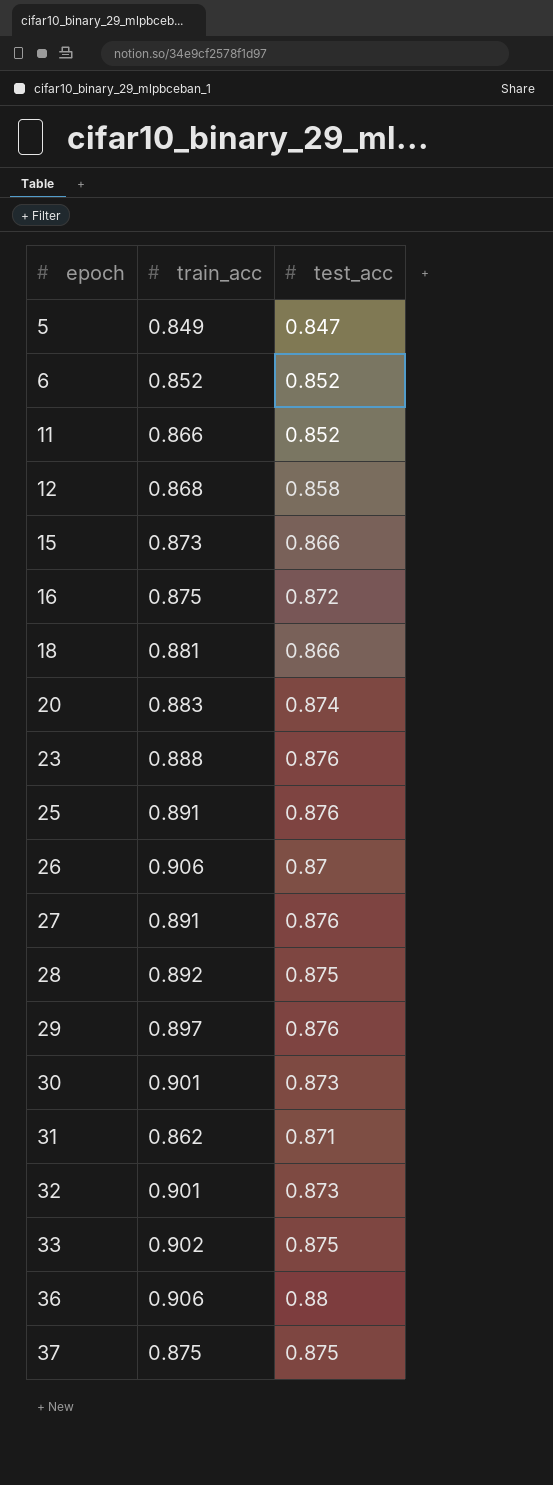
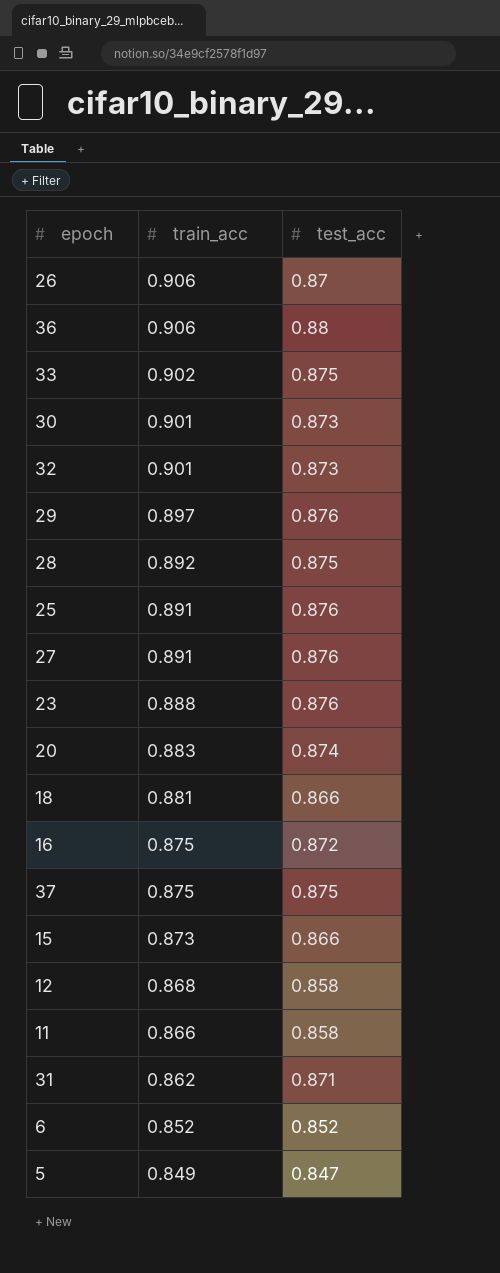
row order: epoch ascending -> train_acc descending
11 | test_acc: 0.852 -> 0.858

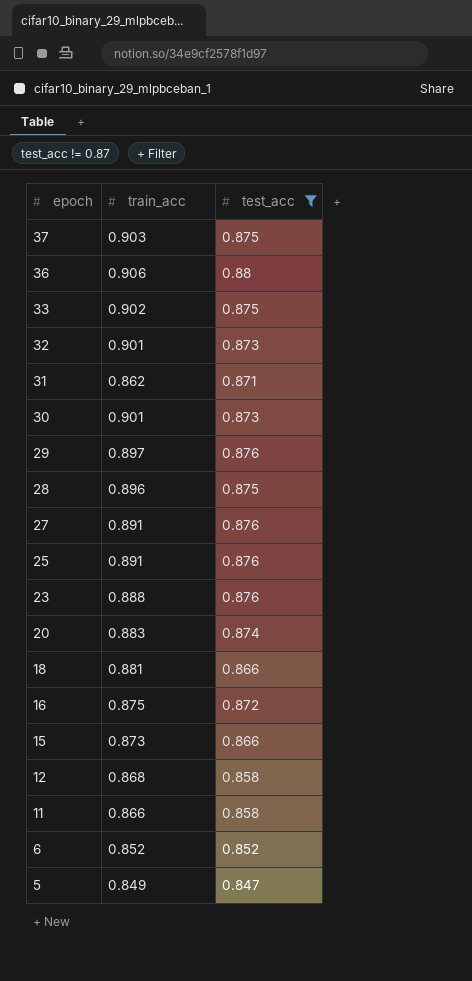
filter: none -> test_acc != 0.87
row order: train_acc descending -> epoch descending
37 | train_acc: 0.875 -> 0.903
28 | train_acc: 0.892 -> 0.896

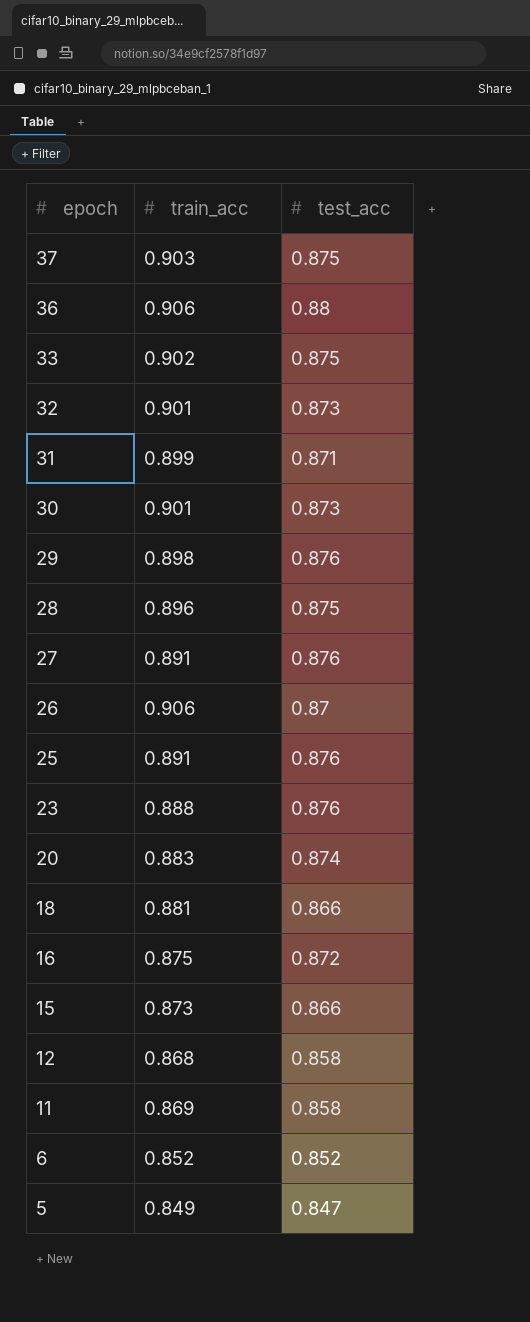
filter: test_acc != 0.87 -> none
31 | train_acc: 0.862 -> 0.899
29 | train_acc: 0.897 -> 0.898
11 | train_acc: 0.866 -> 0.869

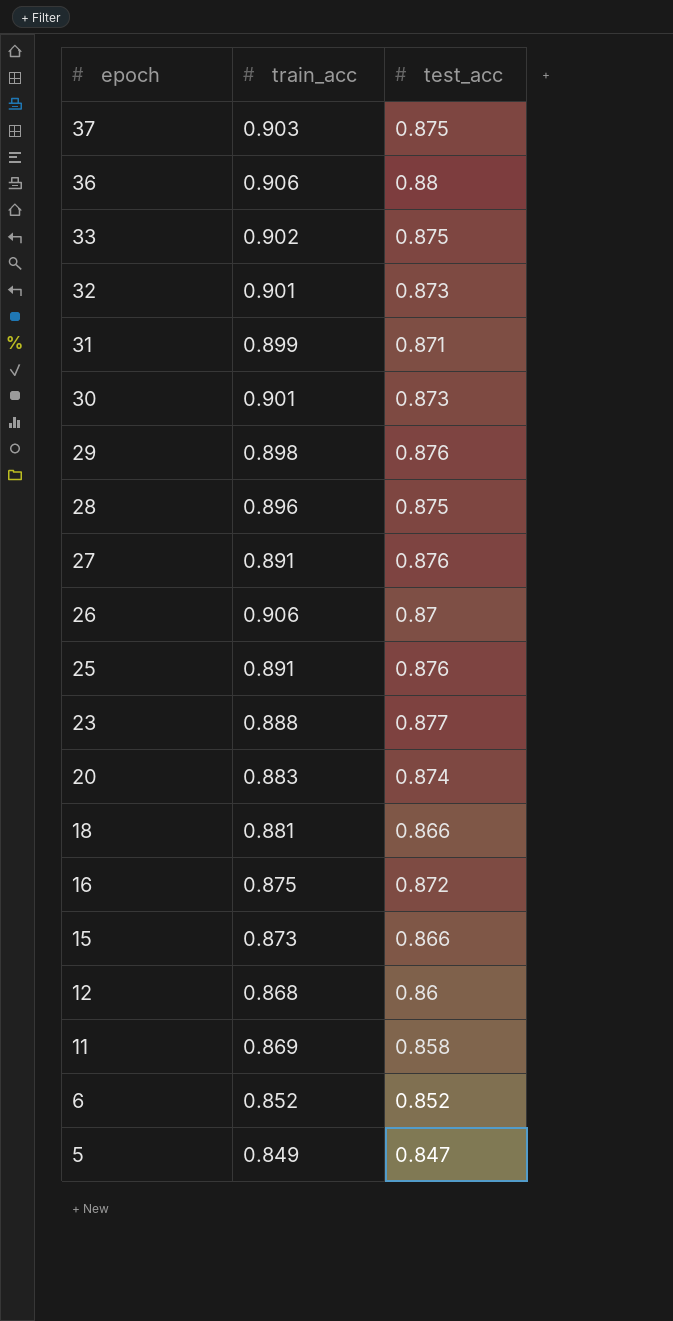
23 | test_acc: 0.876 -> 0.877
12 | test_acc: 0.858 -> 0.86

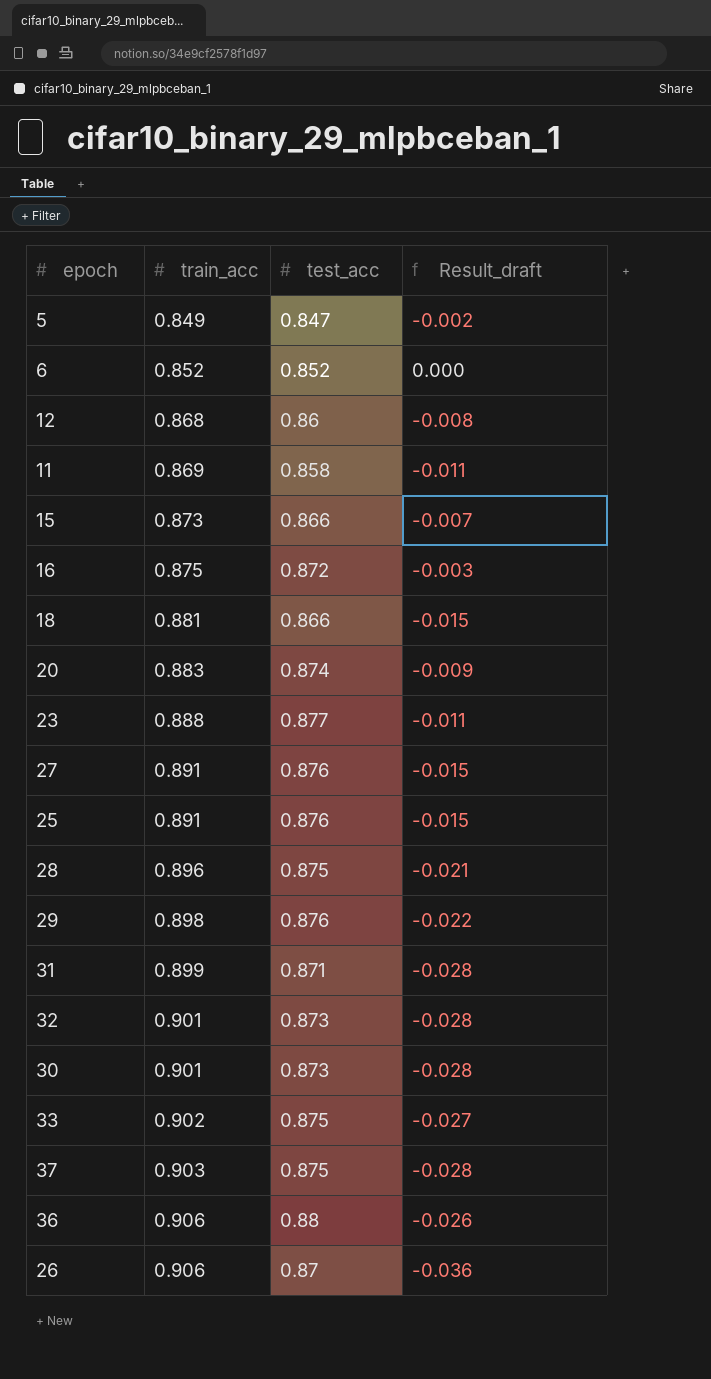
row order: epoch descending -> train_acc ascending
column Result_draft | formula: none -> [test_acc] - [train_acc]

